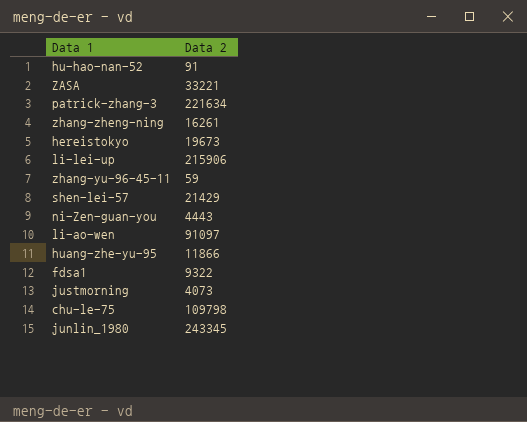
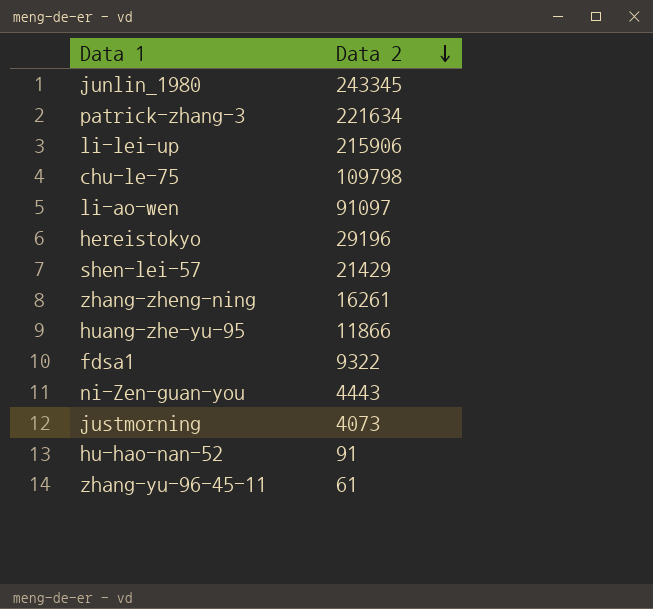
row order: none -> Data 2 descending
row ZASA: 33221 -> none
hereistokyo | Data 2: 19673 -> 29196
zhang-yu-96-45-11 | Data 2: 59 -> 61

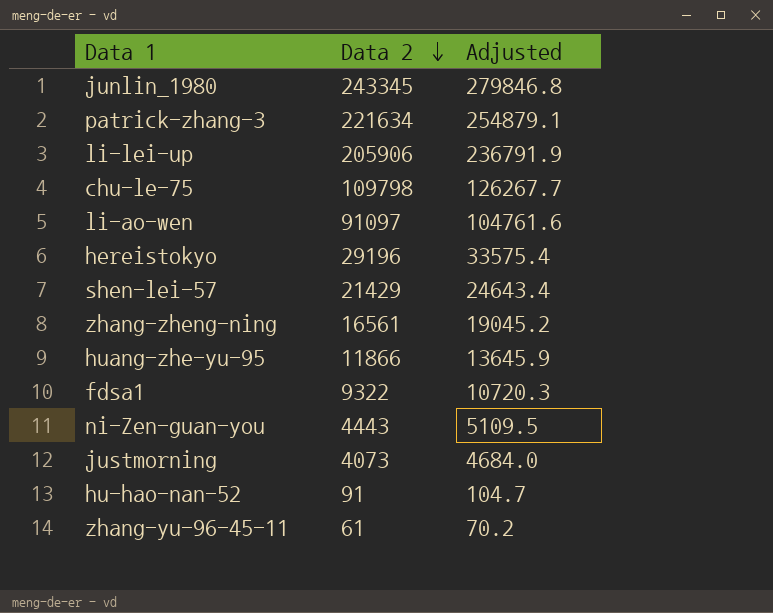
column Adjusted | formula: none -> [Data 2] * 1.15
li-lei-up | Data 2: 215906 -> 205906
zhang-zheng-ning | Data 2: 16261 -> 16561

